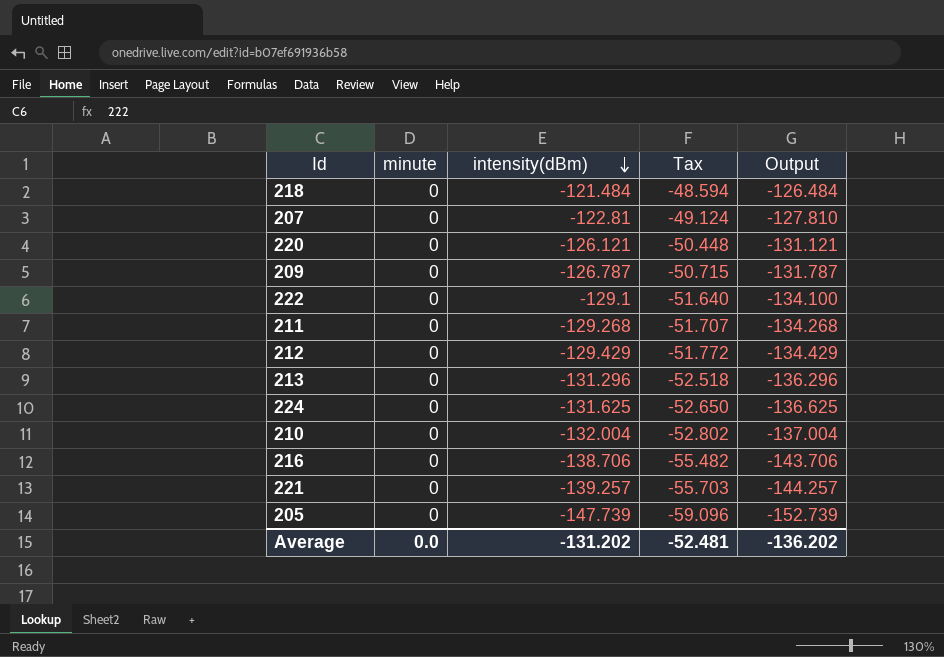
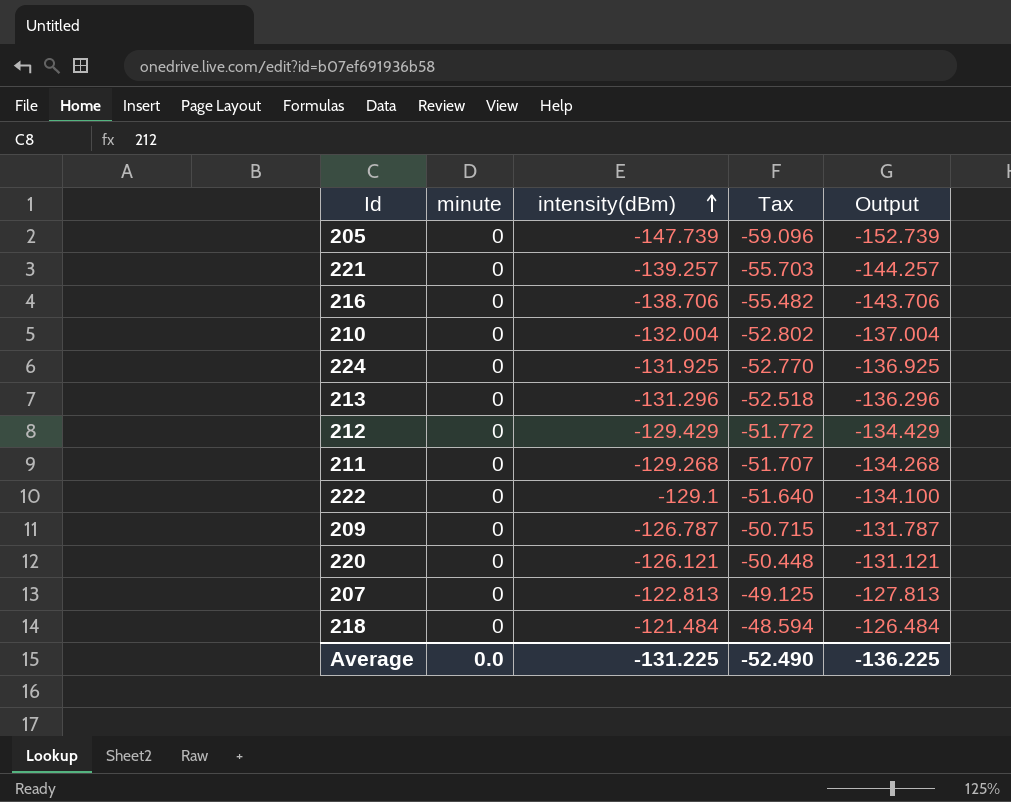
row order: intensity(dBm) descending -> intensity(dBm) ascending
224 | intensity(dBm): -131.625 -> -131.925
224 | Tax: -52.650 -> -52.770
224 | Output: -136.625 -> -136.925
207 | intensity(dBm): -122.81 -> -122.813
207 | Tax: -49.124 -> -49.125
207 | Output: -127.810 -> -127.813
Average | intensity(dBm): -131.202 -> -131.225
Average | Tax: -52.481 -> -52.490
Average | Output: -136.202 -> -136.225

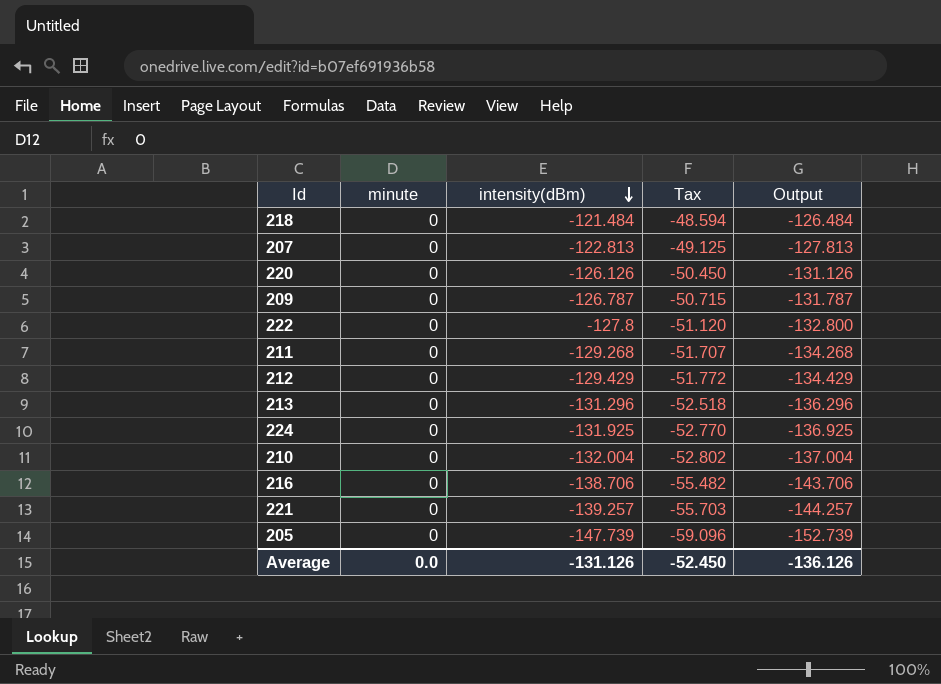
row order: intensity(dBm) ascending -> intensity(dBm) descending
220 | intensity(dBm): -126.121 -> -126.126
220 | Tax: -50.448 -> -50.450
220 | Output: -131.121 -> -131.126
222 | intensity(dBm): -129.1 -> -127.8
222 | Tax: -51.640 -> -51.120
222 | Output: -134.100 -> -132.800
Average | intensity(dBm): -131.225 -> -131.126
Average | Tax: -52.490 -> -52.450
Average | Output: -136.225 -> -136.126

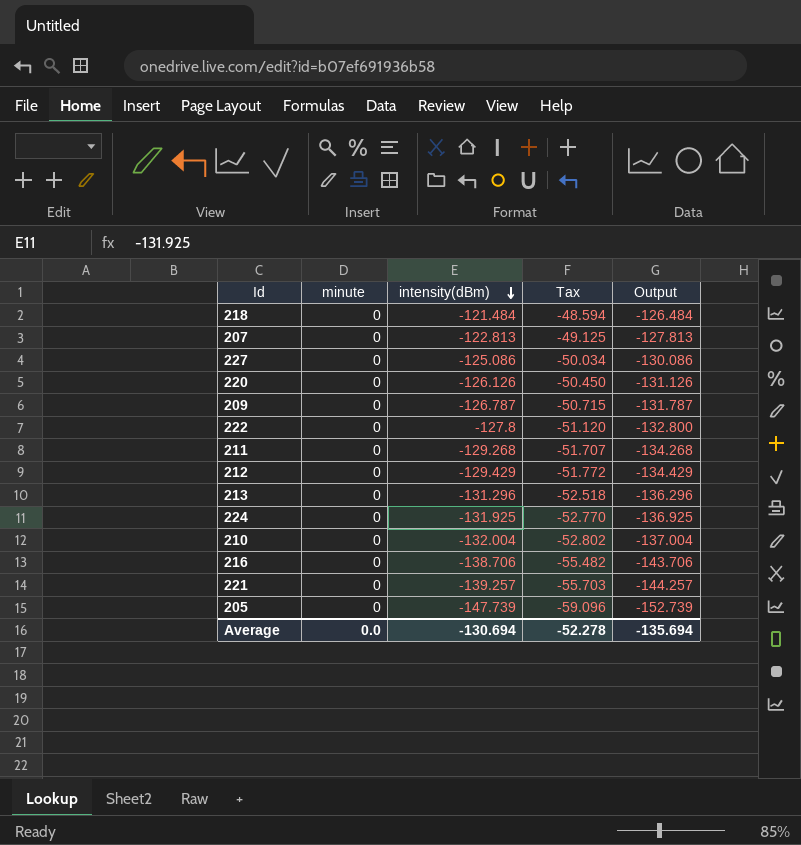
row 227: none -> 0 | -125.086 | -50.034 | -130.086
Average | intensity(dBm): -131.126 -> -130.694
Average | Tax: -52.450 -> -52.278
Average | Output: -136.126 -> -135.694

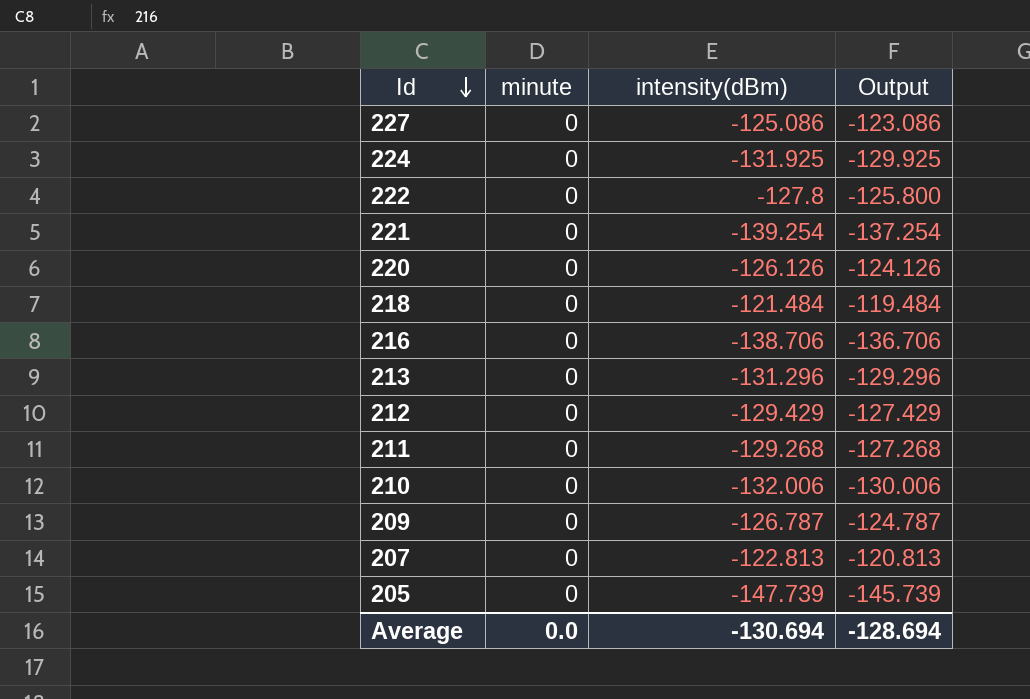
row order: intensity(dBm) descending -> Id descending
column Tax | formula: [intensity(dBm)] * 0.4 -> none
column Output | formula: [intensity(dBm)] - 5 -> [intensity(dBm)] + 2
221 | intensity(dBm): -139.257 -> -139.254
210 | intensity(dBm): -132.004 -> -132.006
Average | Output: -135.694 -> -128.694

